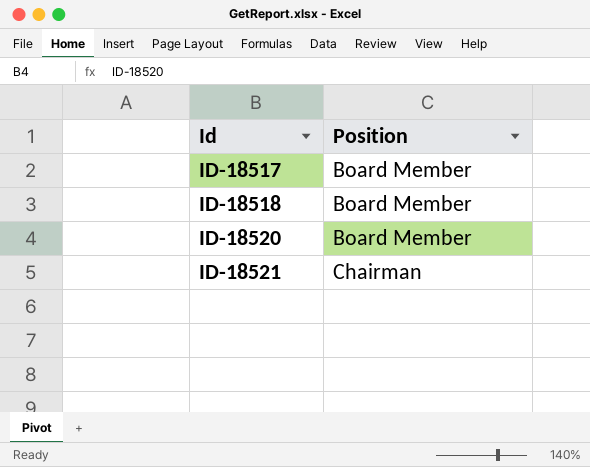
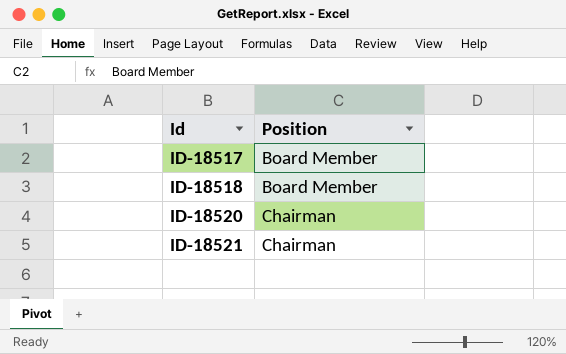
ID-18520 | Position: Board Member -> Chairman

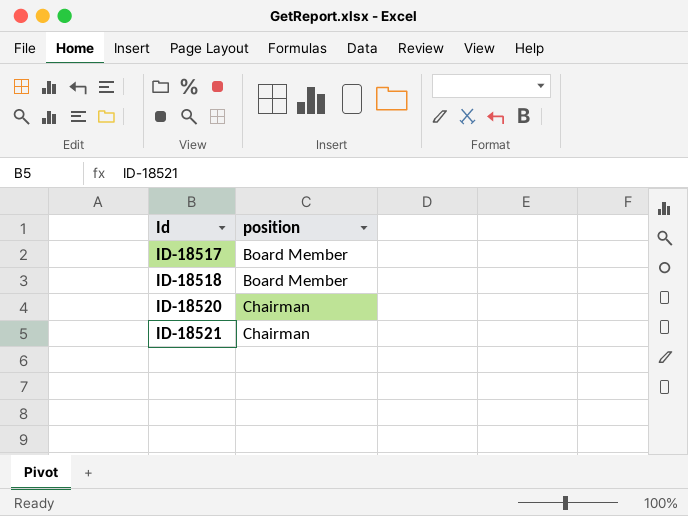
column name: Position -> position

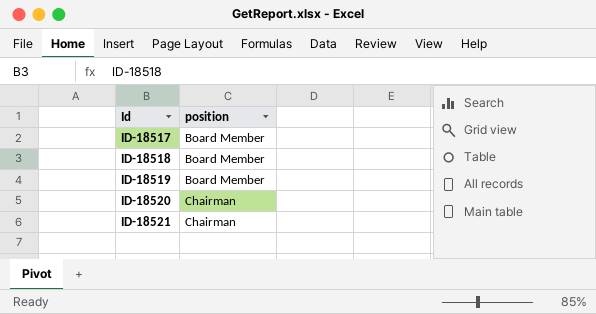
row ID-18519: none -> Board Member

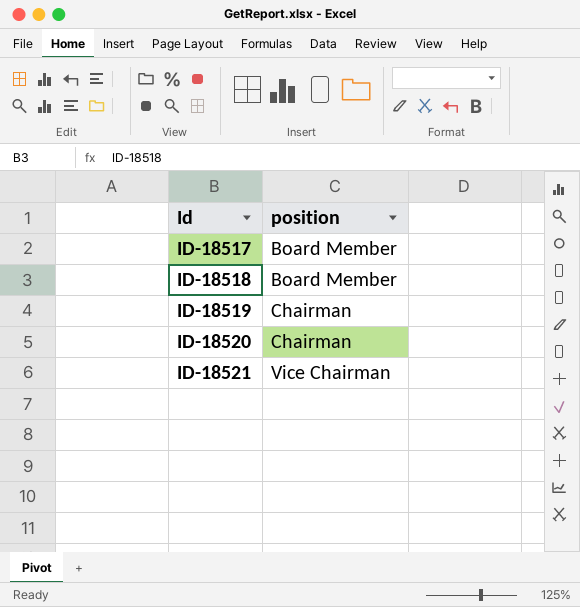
ID-18519 | position: Board Member -> Chairman
ID-18521 | position: Chairman -> Vice Chairman

